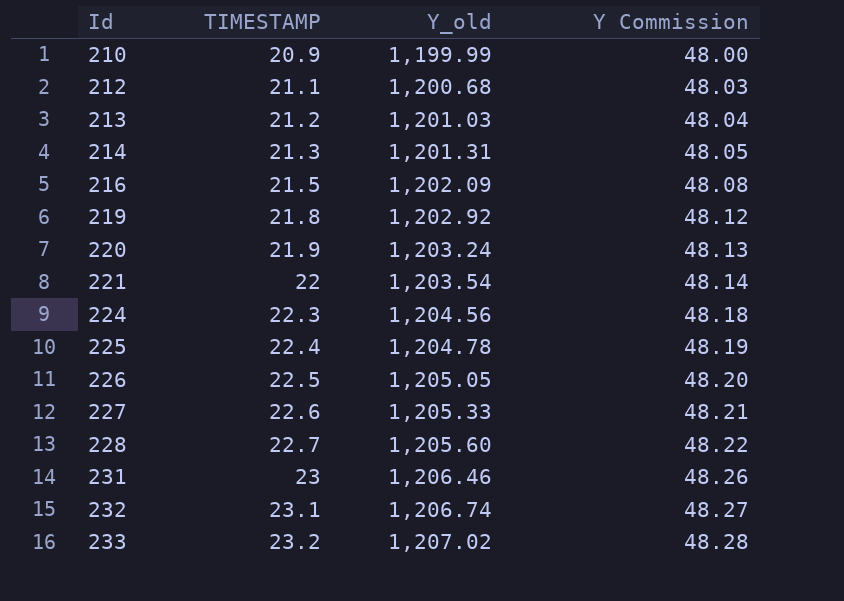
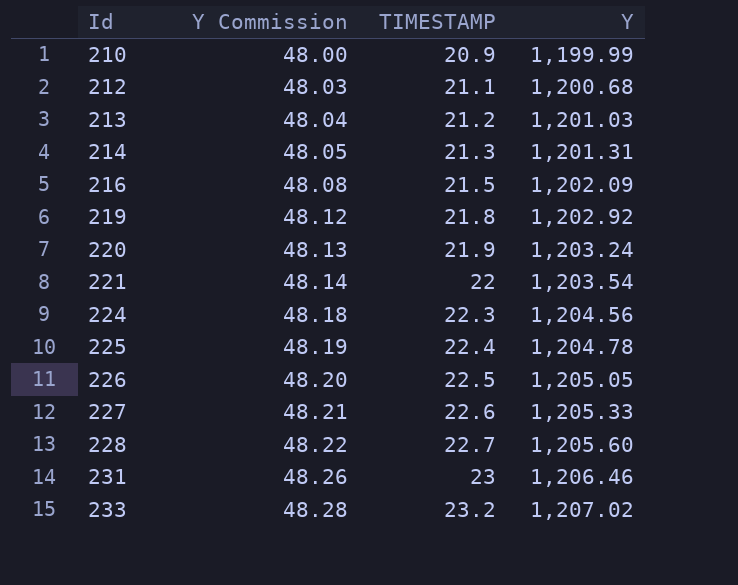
column Y Commission | position: 4 -> 2
column name: Y_old -> Y
row 232: 23.1 | 1,206.74 | 48.27 -> none

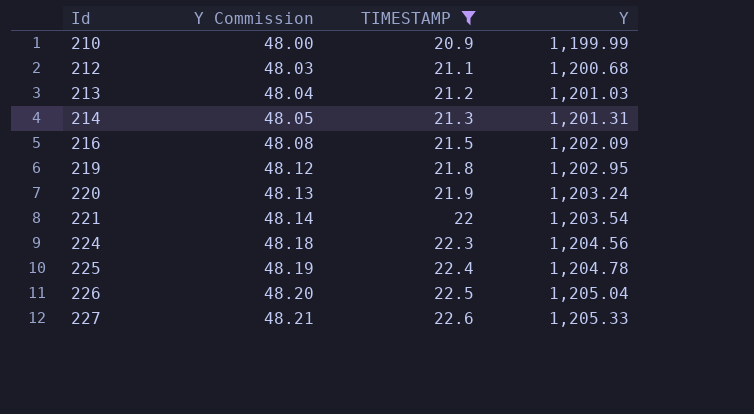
filter: none -> TIMESTAMP <= 22.6
219 | Y: 1,202.92 -> 1,202.95
226 | Y: 1,205.05 -> 1,205.04

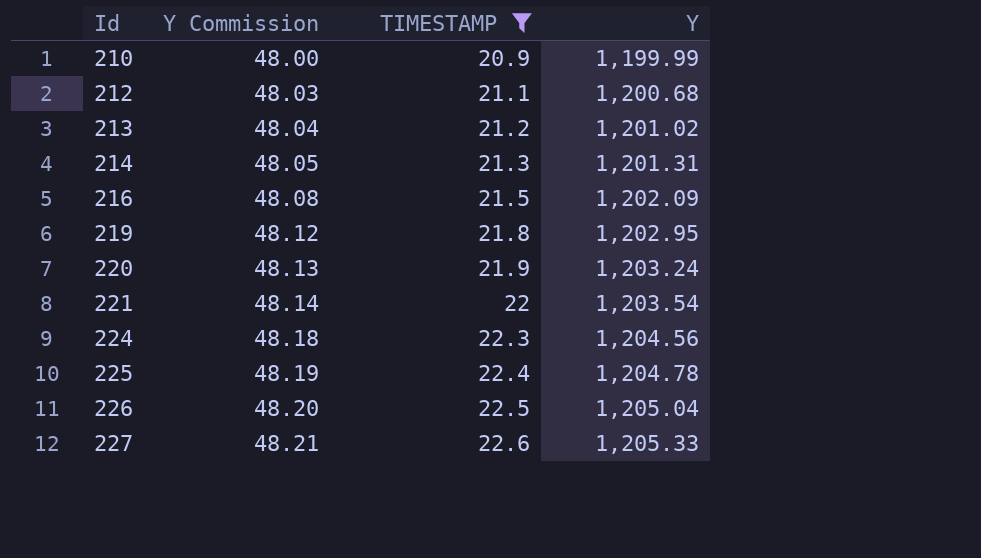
213 | Y: 1,201.03 -> 1,201.02

